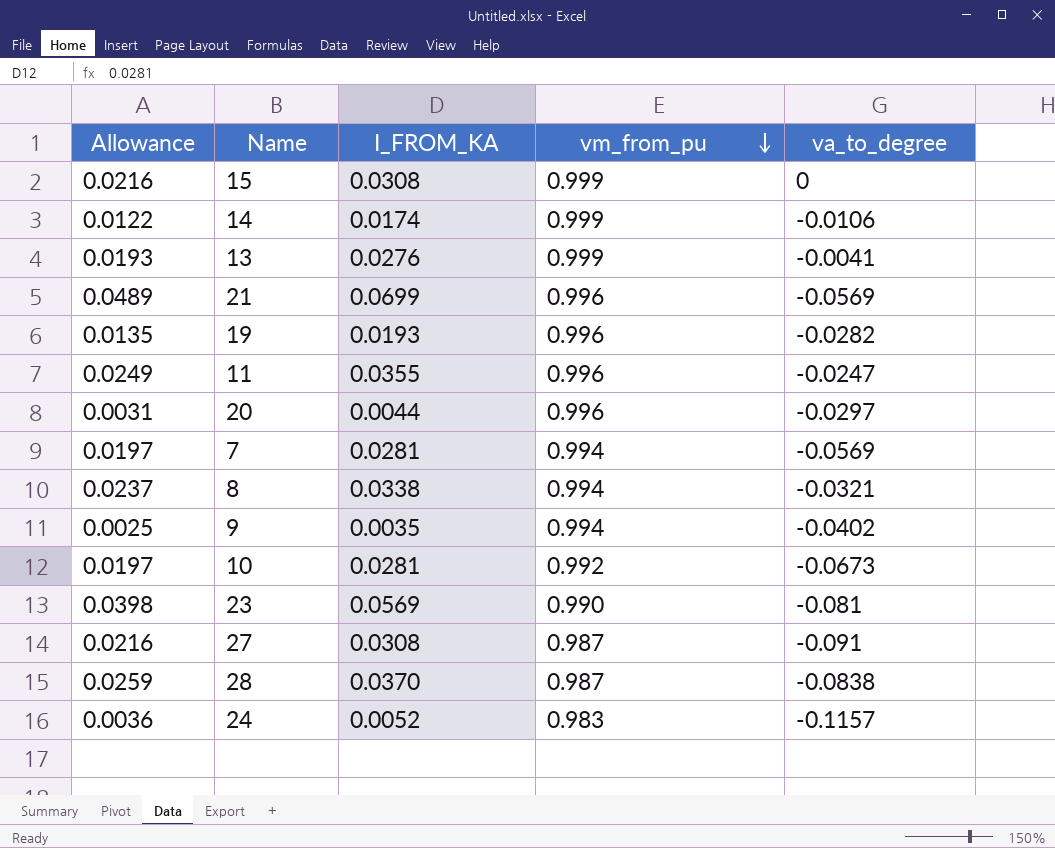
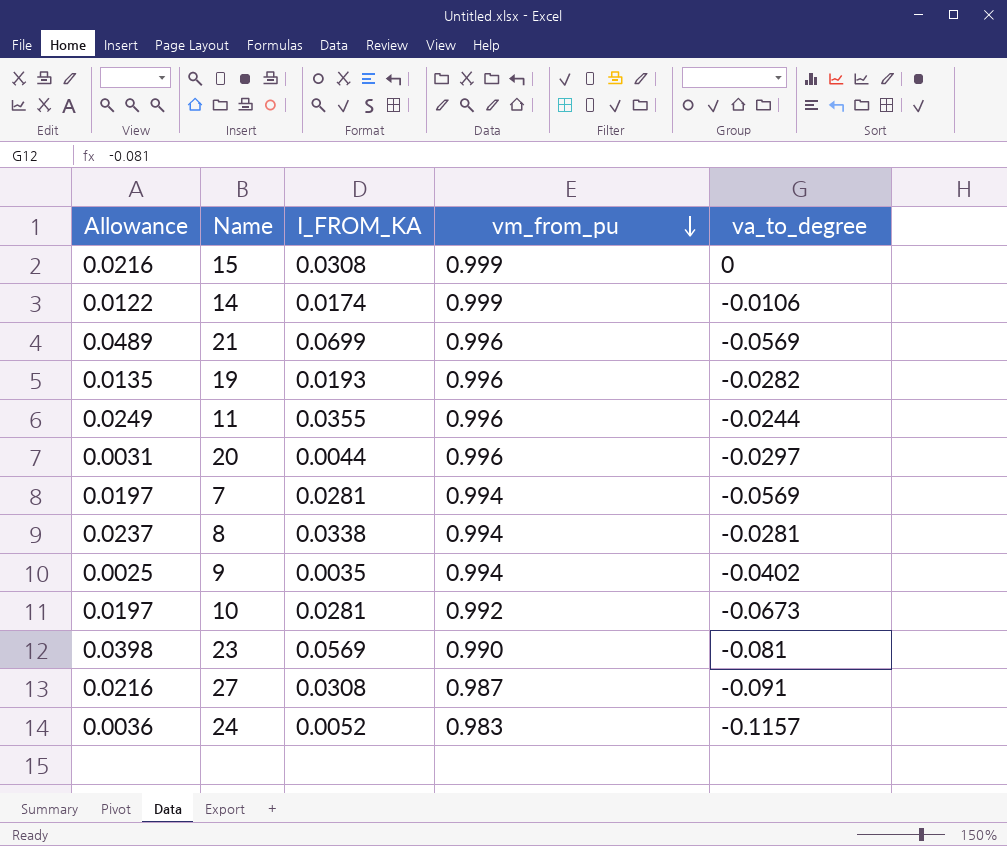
row 13: 0.0193 | 0.0276 | 0.999 | -0.0041 -> none
row 28: 0.0259 | 0.0370 | 0.987 | -0.0838 -> none
11 | va_to_degree: -0.0247 -> -0.0244
8 | va_to_degree: -0.0321 -> -0.0281

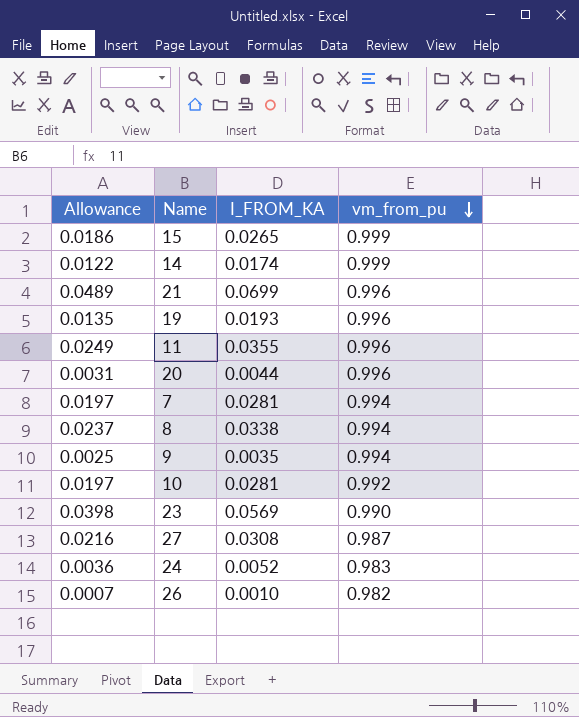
column va_to_degree | position: 5 -> none
15 | Allowance: 0.0216 -> 0.0186
15 | I_FROM_KA: 0.0308 -> 0.0265
row 26: none -> 0.0007 | 0.0010 | 0.982

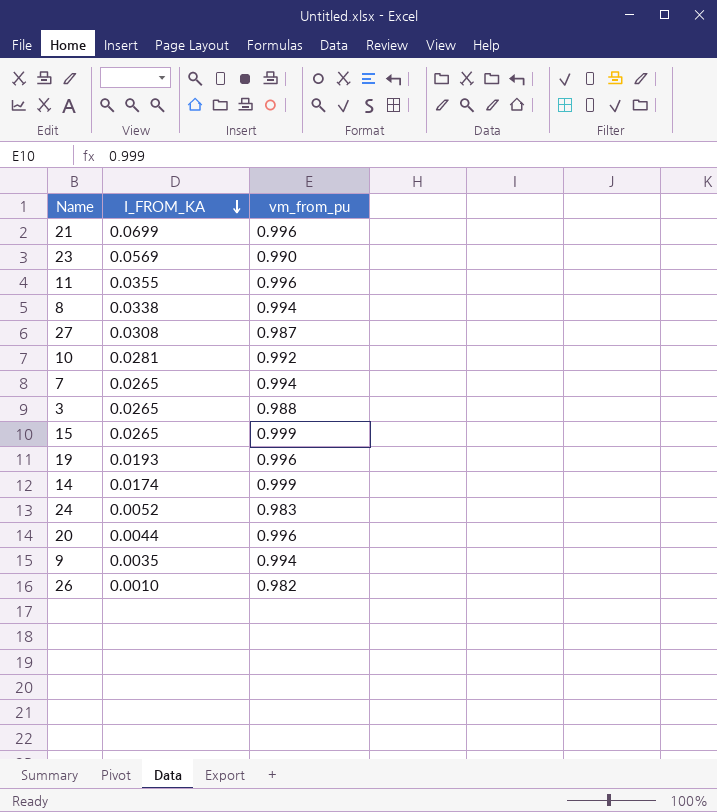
row order: vm_from_pu descending -> I_FROM_KA descending
column Allowance | formula: [I_FROM_KA] * 0.7 -> none
7 | I_FROM_KA: 0.0281 -> 0.0265
row 3: none -> 0.0265 | 0.988

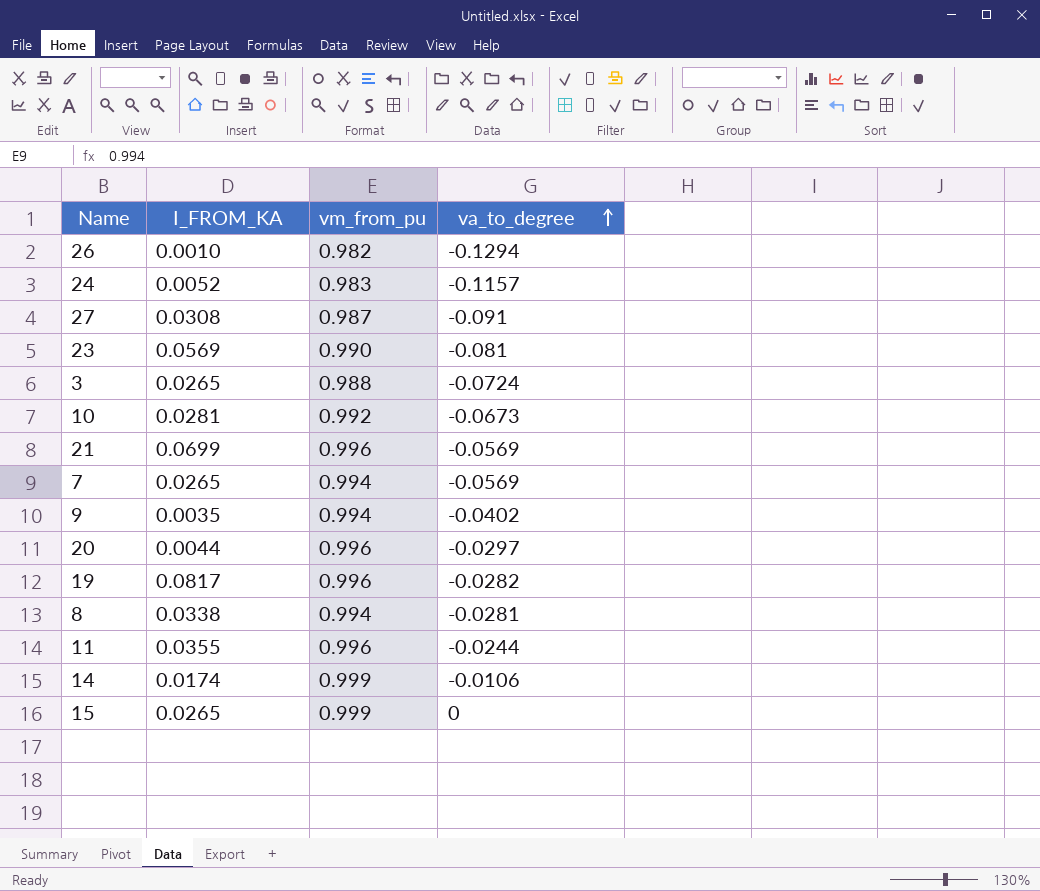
row order: I_FROM_KA descending -> va_to_degree ascending
column va_to_degree | position: none -> 4
19 | I_FROM_KA: 0.0193 -> 0.0817

